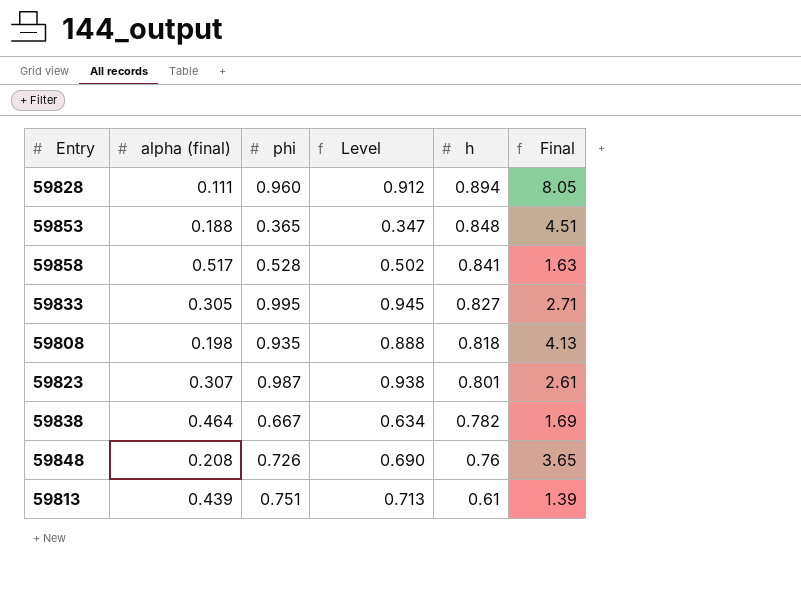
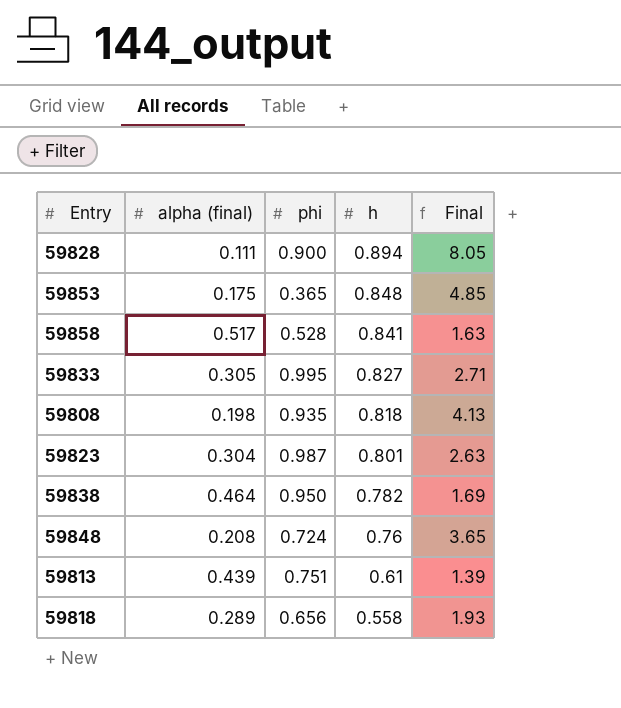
column Level | formula: [phi] * 0.95 -> none
59828 | phi: 0.960 -> 0.900
59853 | alpha (final): 0.188 -> 0.175
59853 | Final: 4.51 -> 4.85
59823 | alpha (final): 0.307 -> 0.304
59823 | Final: 2.61 -> 2.63
59838 | phi: 0.667 -> 0.950
59848 | phi: 0.726 -> 0.724
row 59818: none -> 0.289 | 0.656 | 0.558 | 1.93

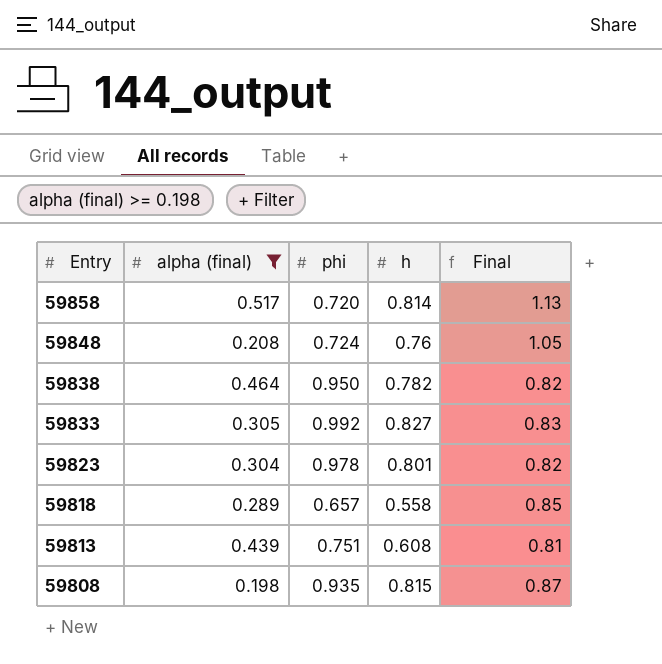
filter: none -> alpha (final) >= 0.198
row order: h descending -> Entry descending
column Final | formula: [h] / [alpha (final)] -> [h] / [phi]
59858 | phi: 0.528 -> 0.720
59858 | h: 0.841 -> 0.814
59833 | phi: 0.995 -> 0.992
59823 | phi: 0.987 -> 0.978
59818 | phi: 0.656 -> 0.657
59813 | h: 0.61 -> 0.608
59808 | h: 0.818 -> 0.815

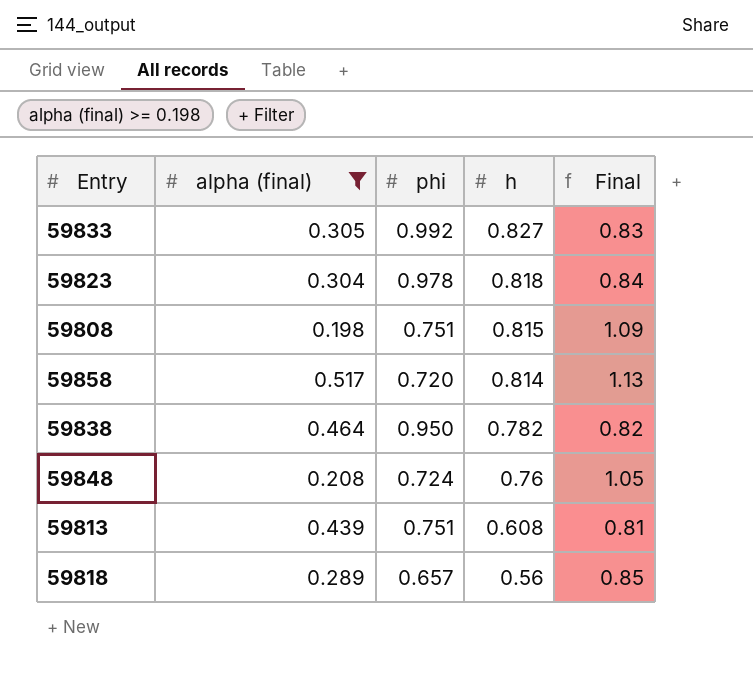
row order: Entry descending -> h descending
59823 | h: 0.801 -> 0.818
59823 | Final: 0.82 -> 0.84
59808 | phi: 0.935 -> 0.751
59808 | Final: 0.87 -> 1.09
59818 | h: 0.558 -> 0.56

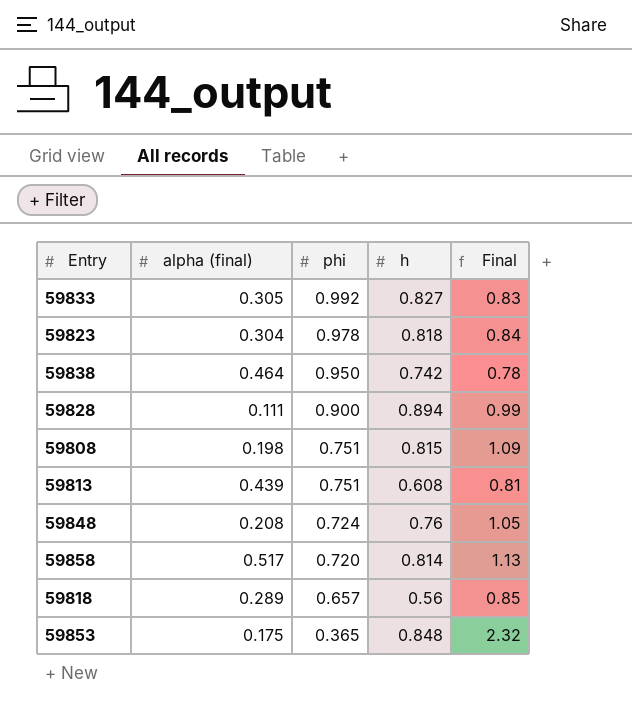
filter: alpha (final) >= 0.198 -> none
row order: h descending -> phi descending
59838 | h: 0.782 -> 0.742
59838 | Final: 0.82 -> 0.78

